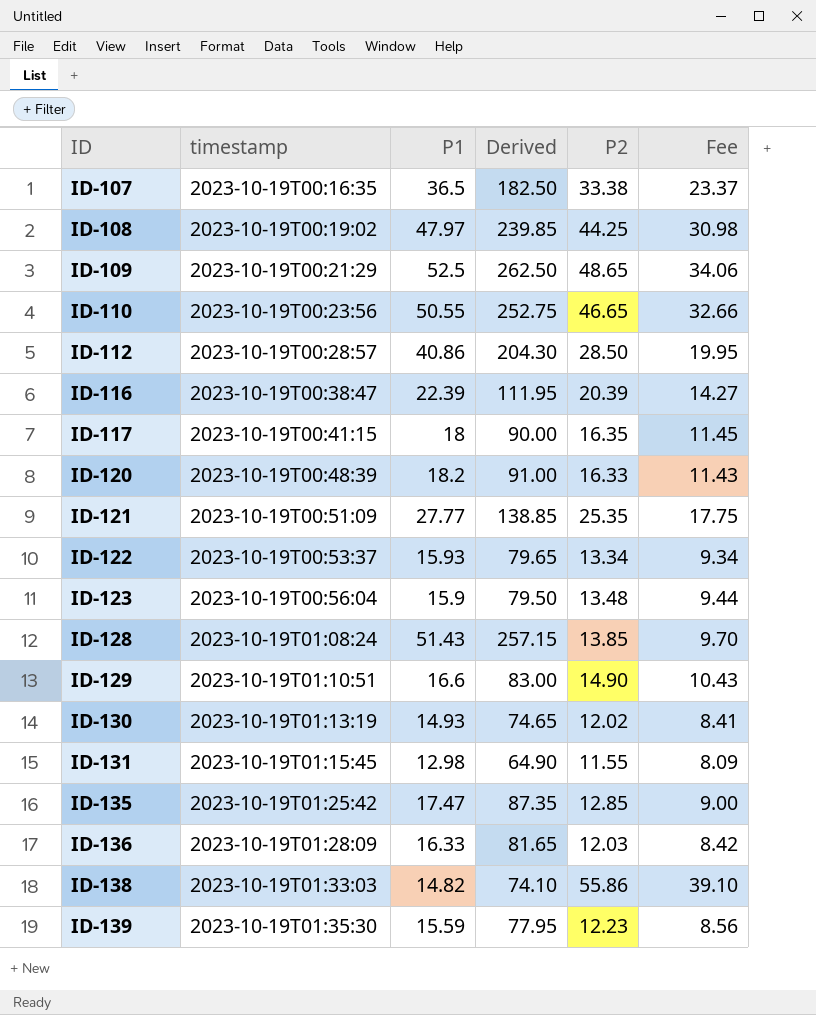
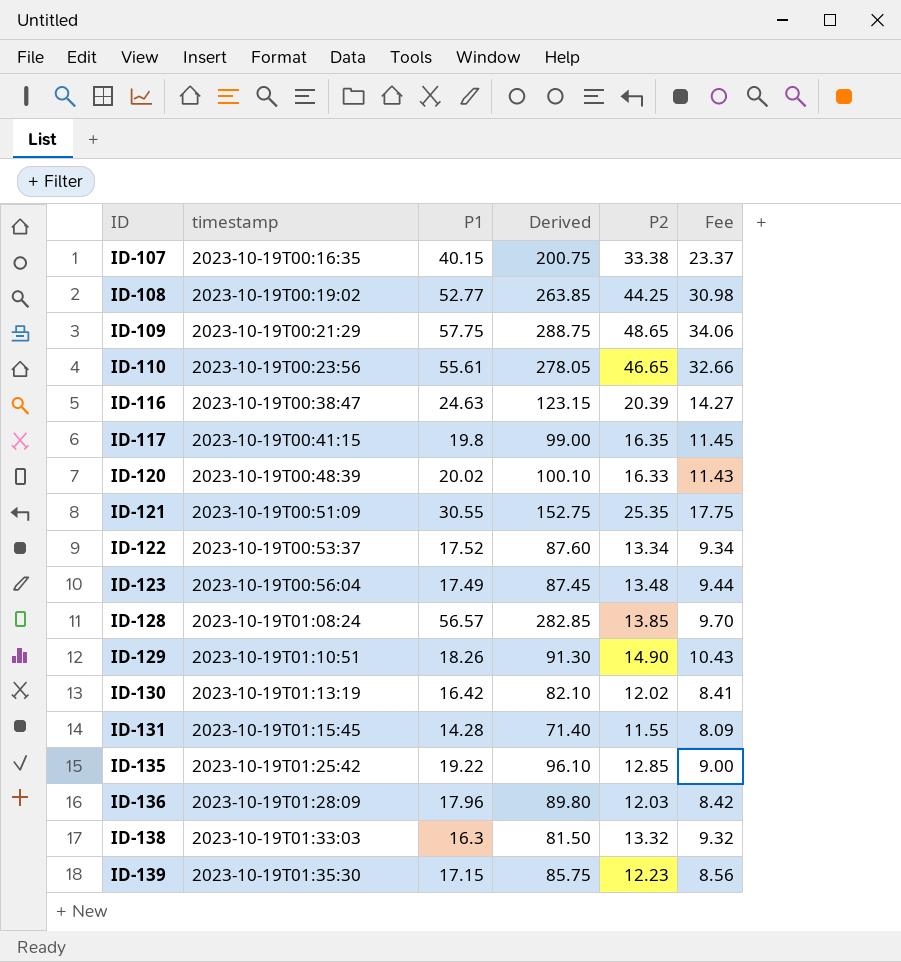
row ID-112: 2023-10-19T00:28:57 | 40.86 | 204.30 | 28.50 | 19.95 -> none
ID-107 | P1: 36.5 -> 40.15
ID-107 | Derived: 182.50 -> 200.75
ID-108 | P1: 47.97 -> 52.77
ID-108 | Derived: 239.85 -> 263.85
ID-109 | P1: 52.5 -> 57.75
ID-109 | Derived: 262.50 -> 288.75
ID-110 | P1: 50.55 -> 55.61
ID-110 | Derived: 252.75 -> 278.05
ID-116 | P1: 22.39 -> 24.63
ID-116 | Derived: 111.95 -> 123.15
ID-117 | P1: 18 -> 19.8
ID-117 | Derived: 90.00 -> 99.00
ID-120 | P1: 18.2 -> 20.02
ID-120 | Derived: 91.00 -> 100.10
ID-121 | P1: 27.77 -> 30.55
ID-121 | Derived: 138.85 -> 152.75
ID-122 | P1: 15.93 -> 17.52
ID-122 | Derived: 79.65 -> 87.60
ID-123 | P1: 15.9 -> 17.49
ID-123 | Derived: 79.50 -> 87.45
ID-128 | P1: 51.43 -> 56.57
ID-128 | Derived: 257.15 -> 282.85
ID-129 | P1: 16.6 -> 18.26
ID-129 | Derived: 83.00 -> 91.30
ID-130 | P1: 14.93 -> 16.42
ID-130 | Derived: 74.65 -> 82.10
ID-131 | P1: 12.98 -> 14.28
ID-131 | Derived: 64.90 -> 71.40
ID-135 | P1: 17.47 -> 19.22
ID-135 | Derived: 87.35 -> 96.10
ID-136 | P1: 16.33 -> 17.96
ID-136 | Derived: 81.65 -> 89.80
ID-138 | P1: 14.82 -> 16.3
ID-138 | Derived: 74.10 -> 81.50
ID-138 | P2: 55.86 -> 13.32
ID-138 | Fee: 39.10 -> 9.32
ID-139 | P1: 15.59 -> 17.15
ID-139 | Derived: 77.95 -> 85.75

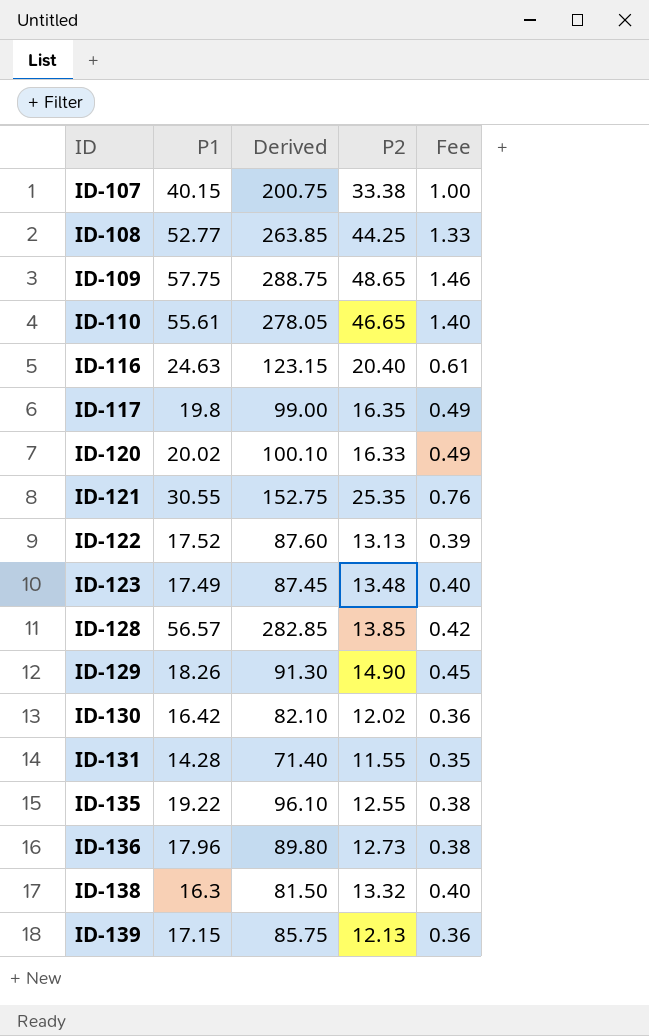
column timestamp | position: 2 -> none
column Fee | formula: [P2] * 0.7 -> [P2] * 0.03
ID-116 | P2: 20.39 -> 20.40
ID-122 | P2: 13.34 -> 13.13
ID-135 | P2: 12.85 -> 12.55
ID-136 | P2: 12.03 -> 12.73
ID-139 | P2: 12.23 -> 12.13

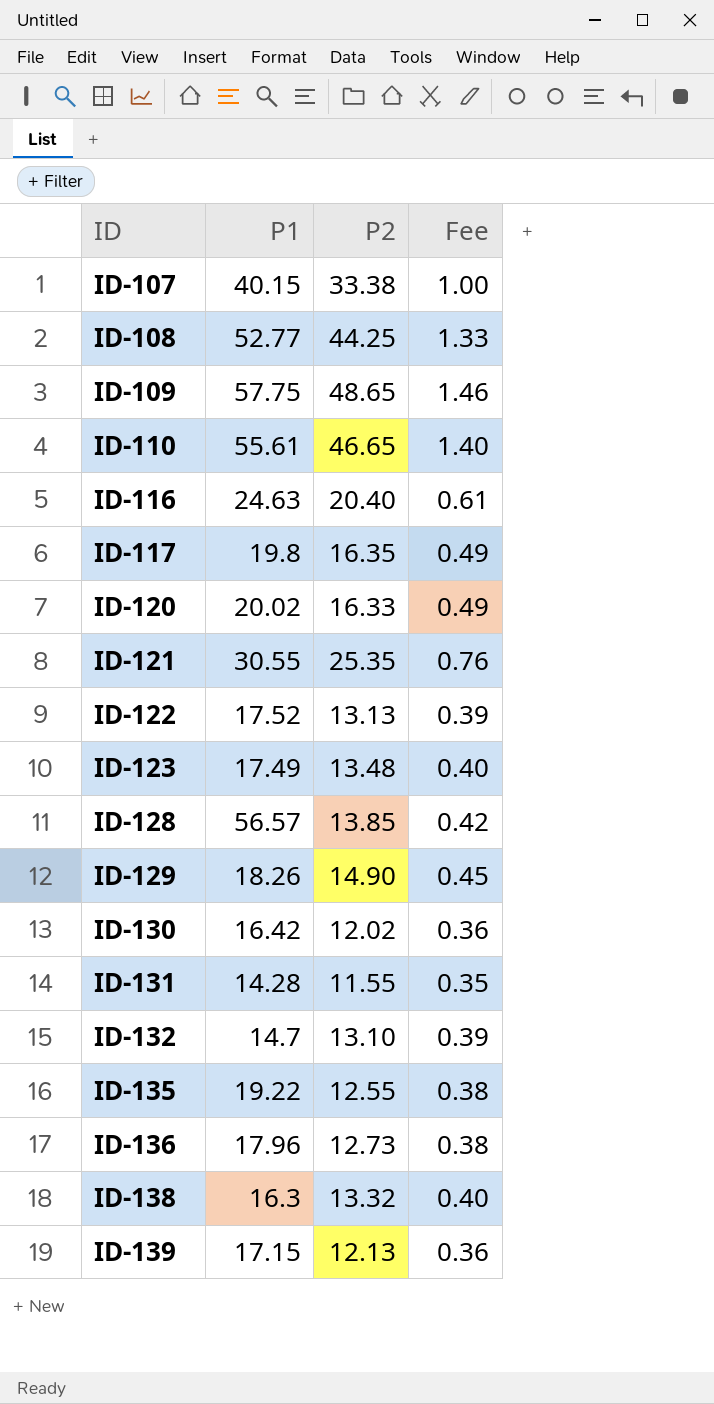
column Derived | formula: [P1] * 5 -> none
row ID-132: none -> 14.7 | 13.10 | 0.39

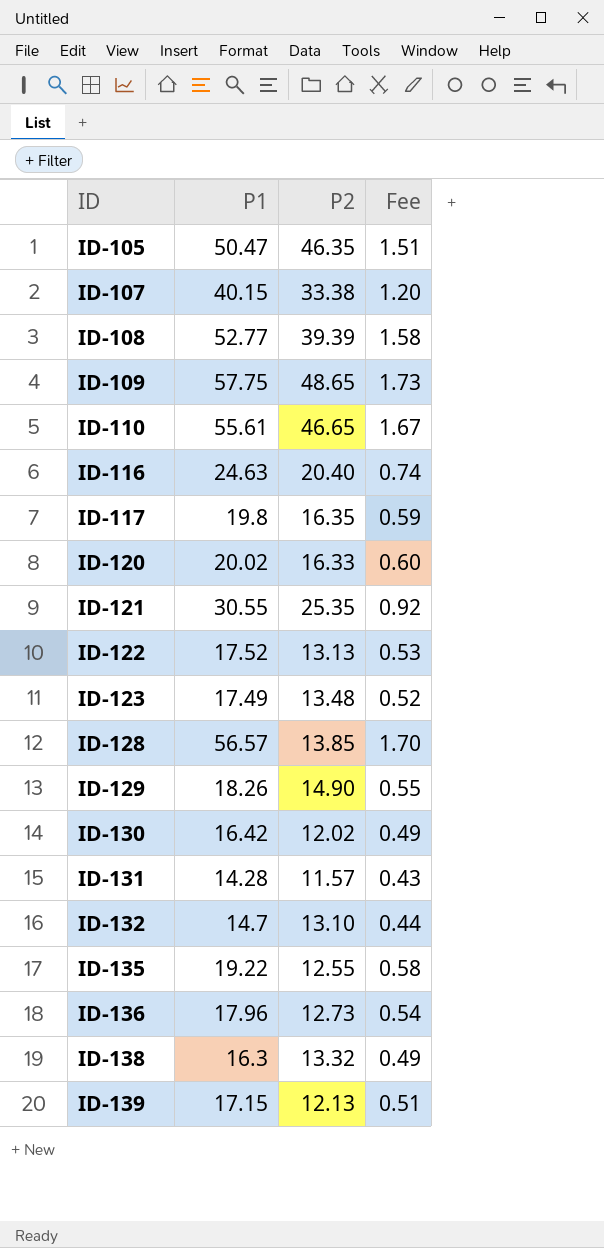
column Fee | formula: [P2] * 0.03 -> [P1] * 0.03
row ID-105: none -> 50.47 | 46.35 | 1.51
ID-108 | P2: 44.25 -> 39.39
ID-131 | P2: 11.55 -> 11.57

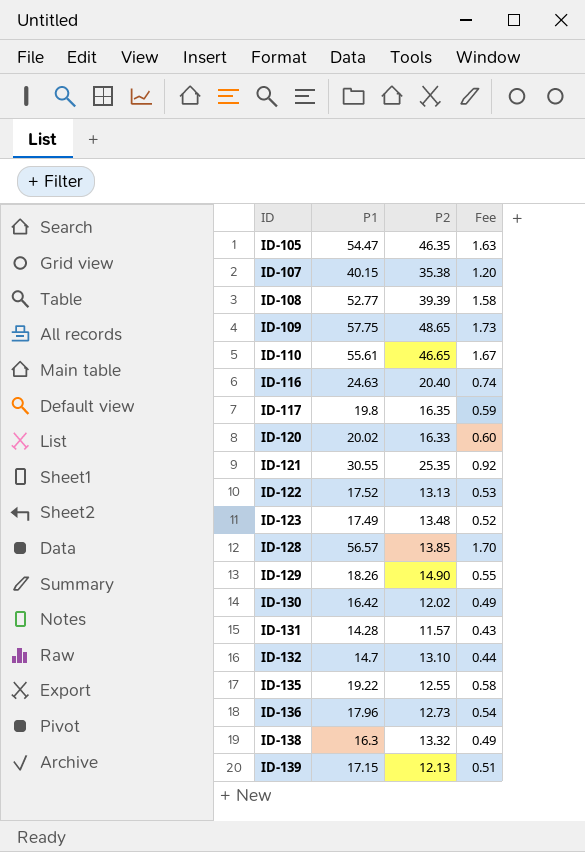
ID-105 | P1: 50.47 -> 54.47
ID-105 | Fee: 1.51 -> 1.63
ID-107 | P2: 33.38 -> 35.38

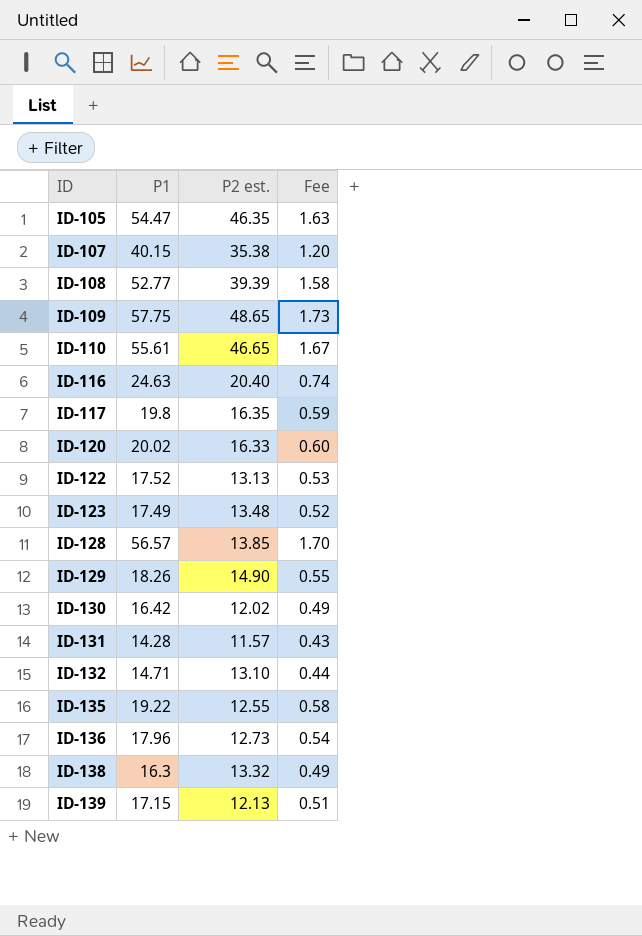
column name: P2 -> P2 est.
row ID-121: 30.55 | 25.35 | 0.92 -> none
ID-132 | P1: 14.7 -> 14.71

